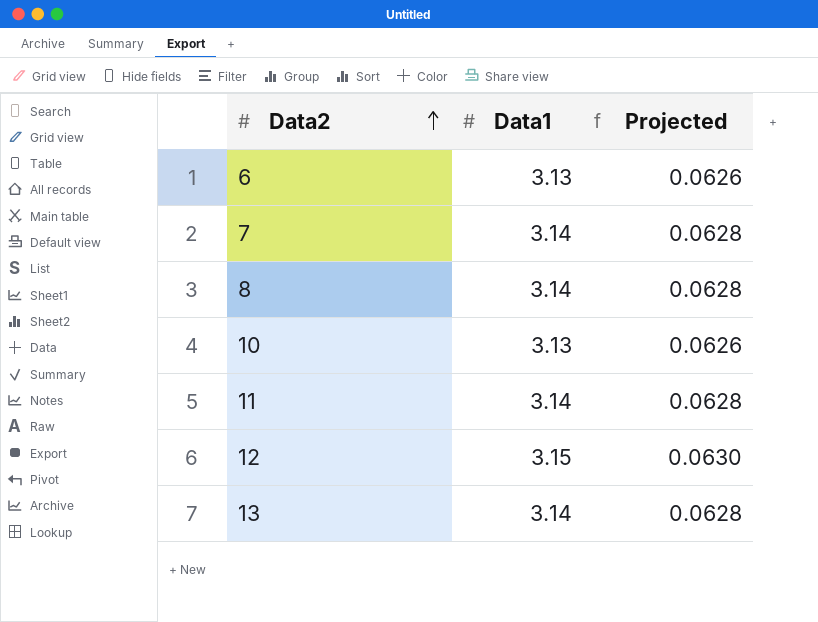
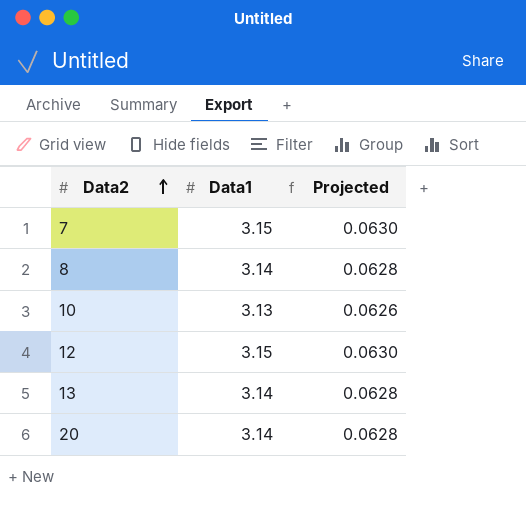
row 6: 3.13 | 0.0626 -> none
row 11: 3.14 | 0.0628 -> none
7 | Data1: 3.14 -> 3.15
7 | Projected: 0.0628 -> 0.0630
row 20: none -> 3.14 | 0.0628

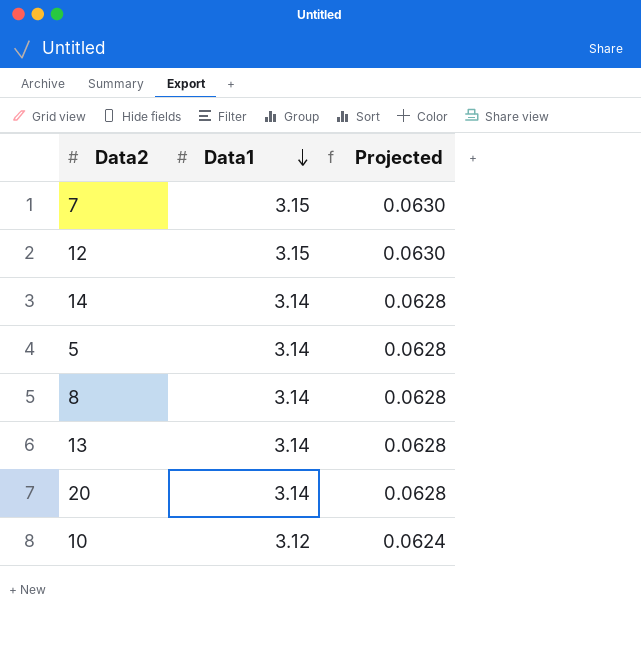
row order: Data2 ascending -> Data1 descending
row 14: none -> 3.14 | 0.0628
row 5: none -> 3.14 | 0.0628
10 | Data1: 3.13 -> 3.12
10 | Projected: 0.0626 -> 0.0624

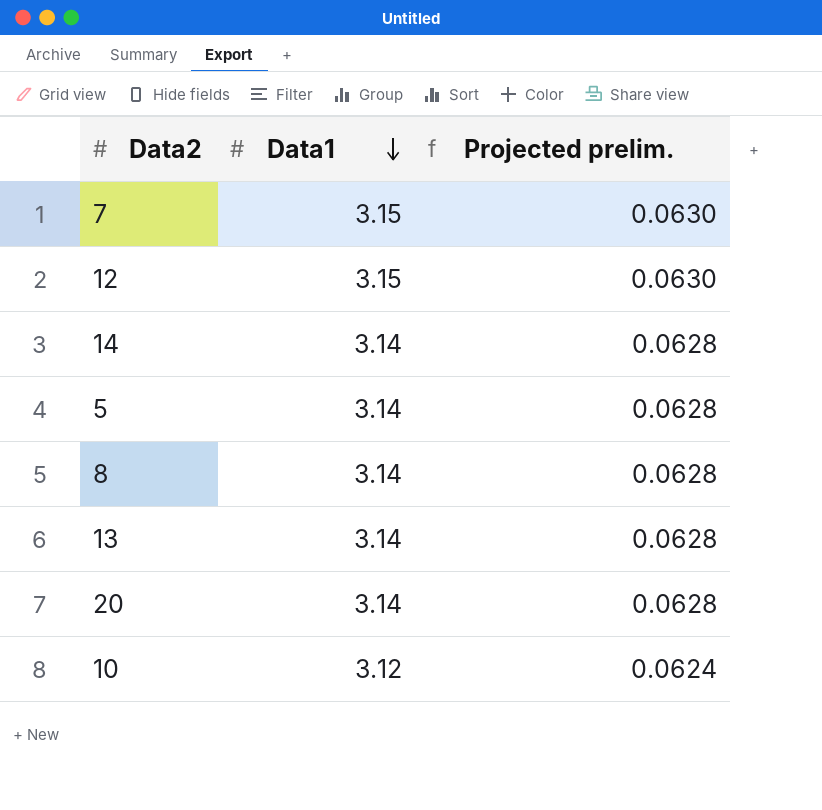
column name: Projected -> Projected prelim.

